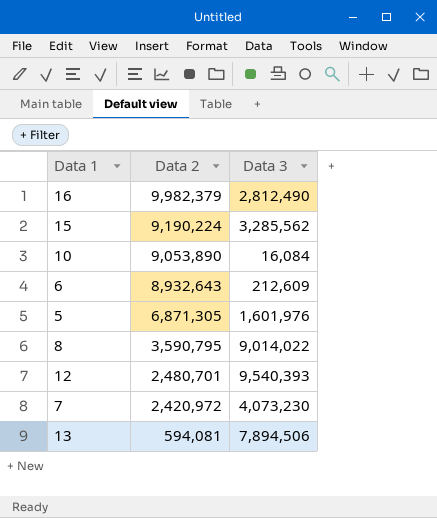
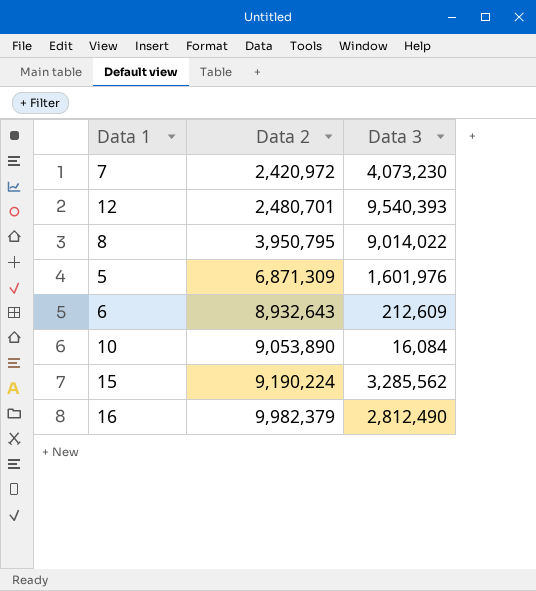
row order: Data 2 descending -> Data 2 ascending
row 13: 594,081 | 7,894,506 -> none
8 | Data 2: 3,590,795 -> 3,950,795
5 | Data 2: 6,871,305 -> 6,871,309

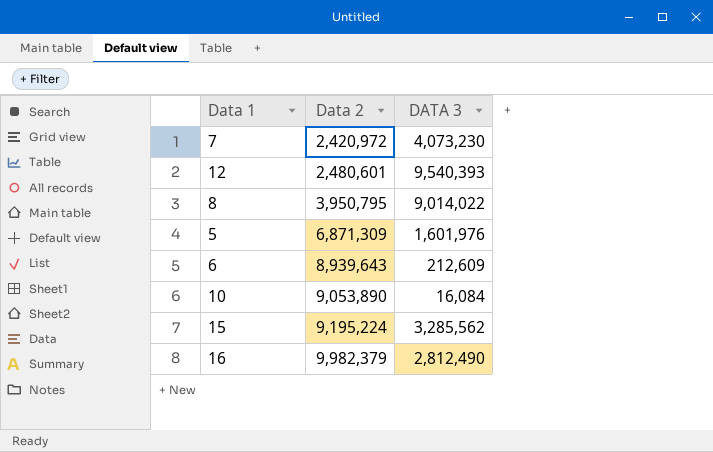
column name: Data 3 -> DATA 3
12 | Data 2: 2,480,701 -> 2,480,601
6 | Data 2: 8,932,643 -> 8,939,643
15 | Data 2: 9,190,224 -> 9,195,224

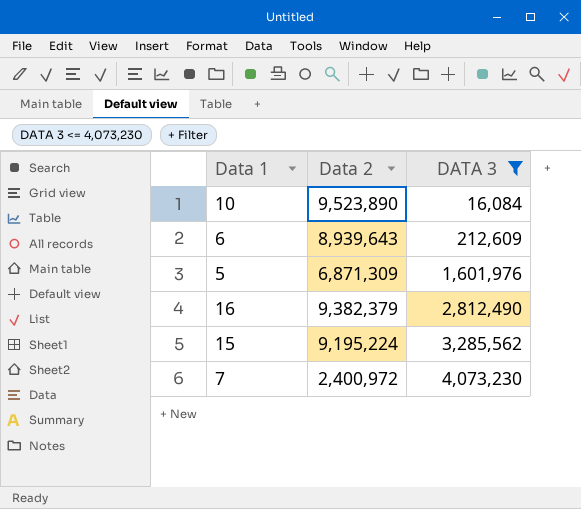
filter: none -> DATA 3 <= 4,073,230
row order: Data 2 ascending -> DATA 3 ascending
10 | Data 2: 9,053,890 -> 9,523,890
16 | Data 2: 9,982,379 -> 9,382,379
7 | Data 2: 2,420,972 -> 2,400,972

